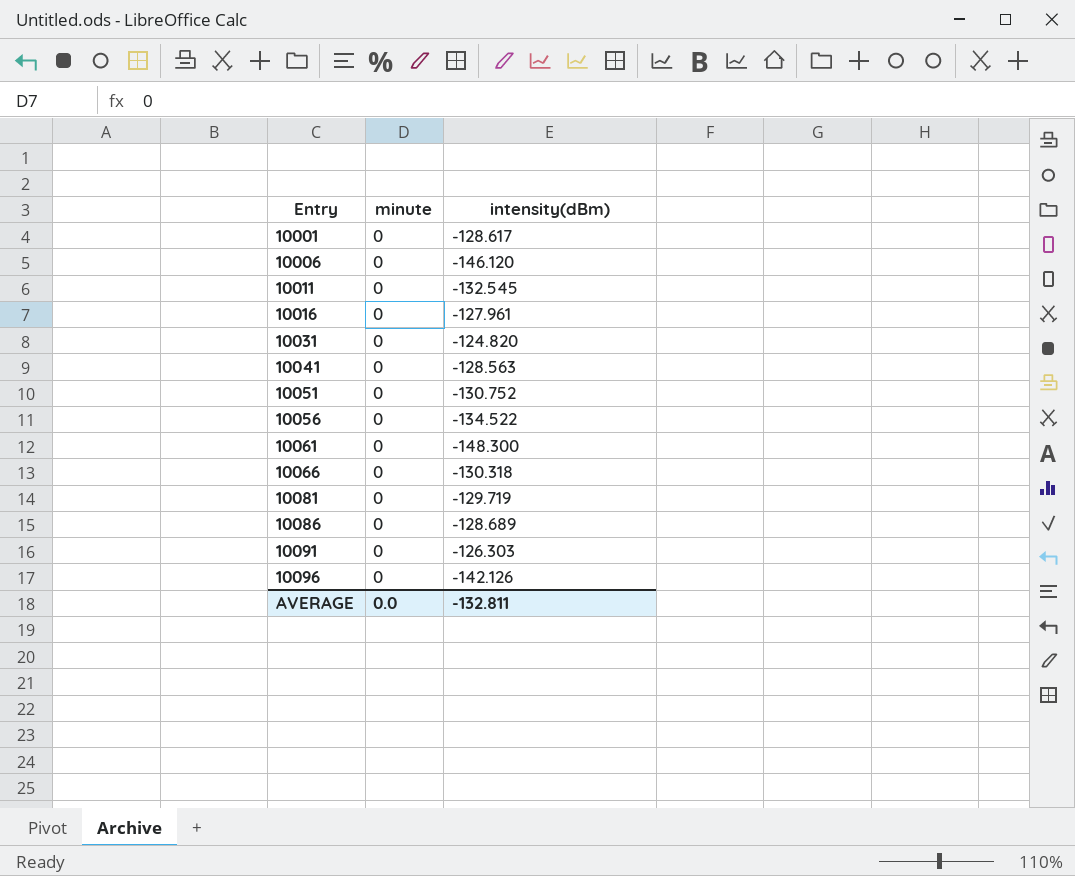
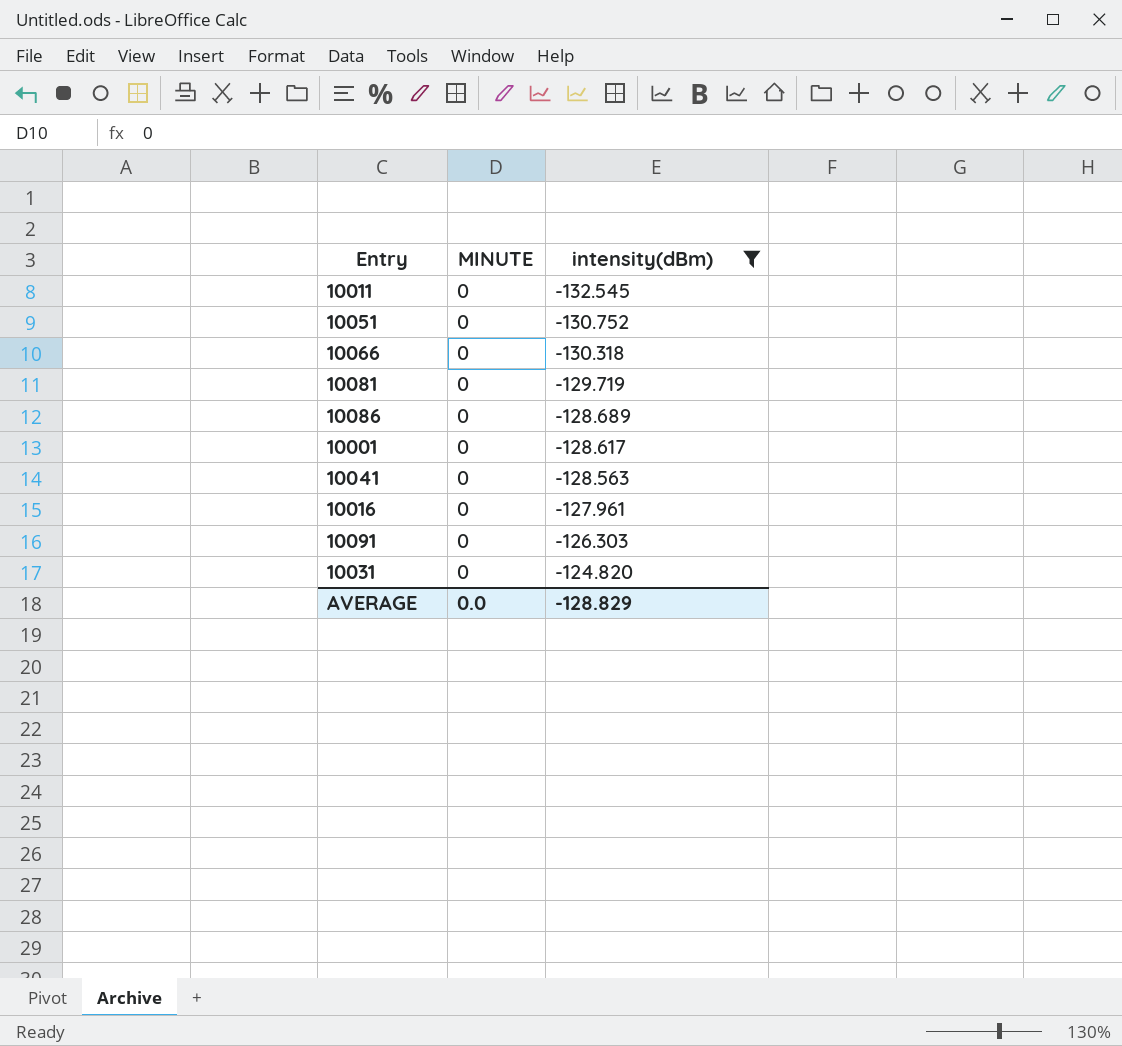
filter: none -> intensity(dBm) >= -132.545
row order: Entry ascending -> intensity(dBm) ascending
column name: minute -> MINUTE
AVERAGE | intensity(dBm): -132.811 -> -128.829

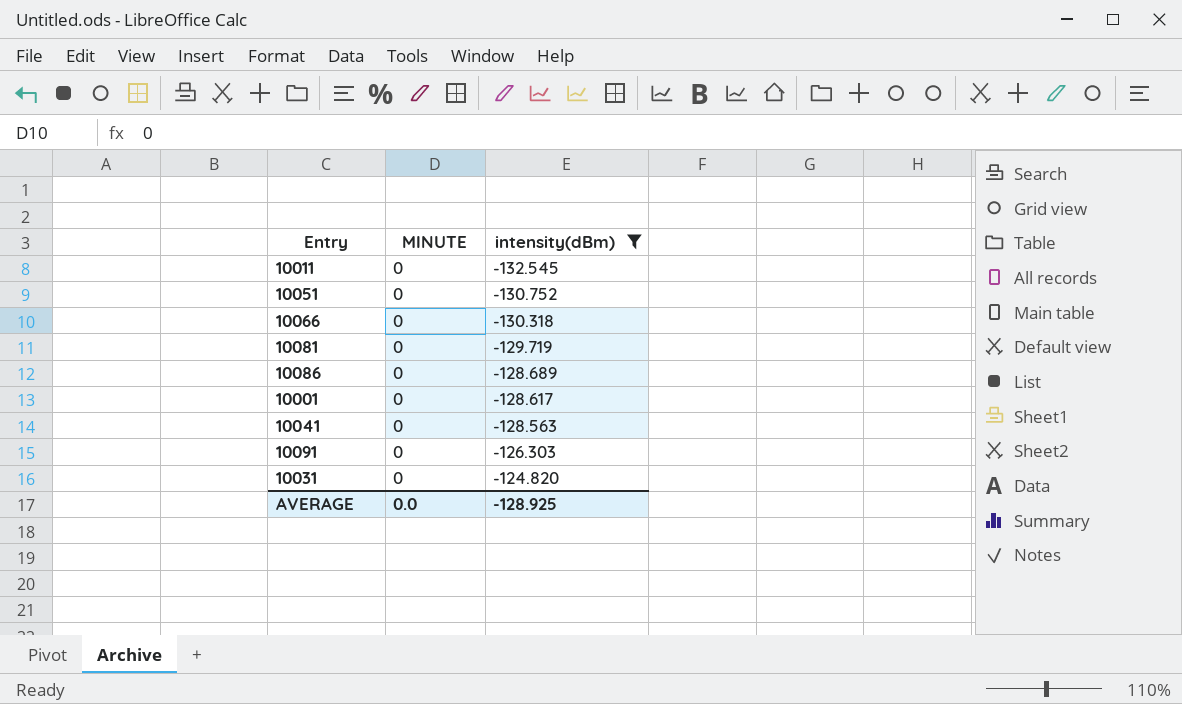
row 10016: 0 | -127.961 -> none
AVERAGE | intensity(dBm): -128.829 -> -128.925

